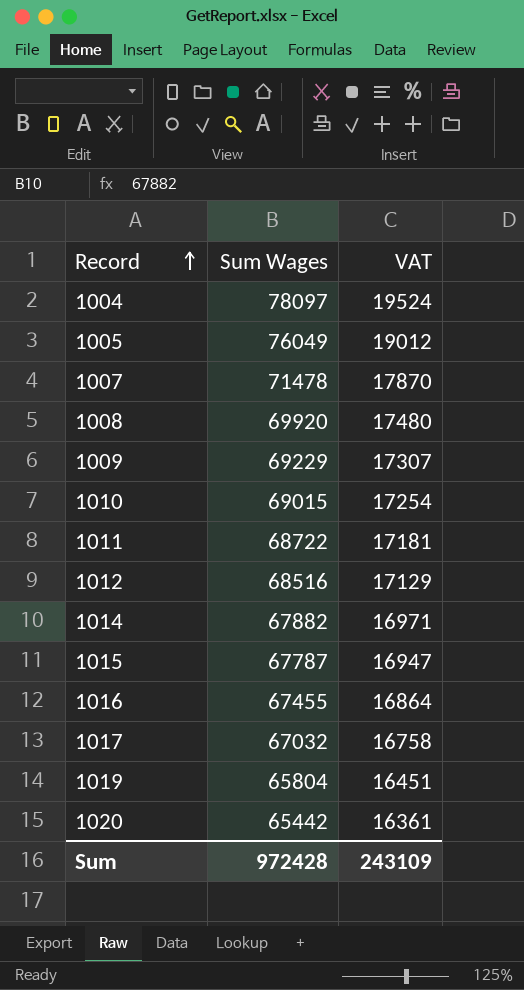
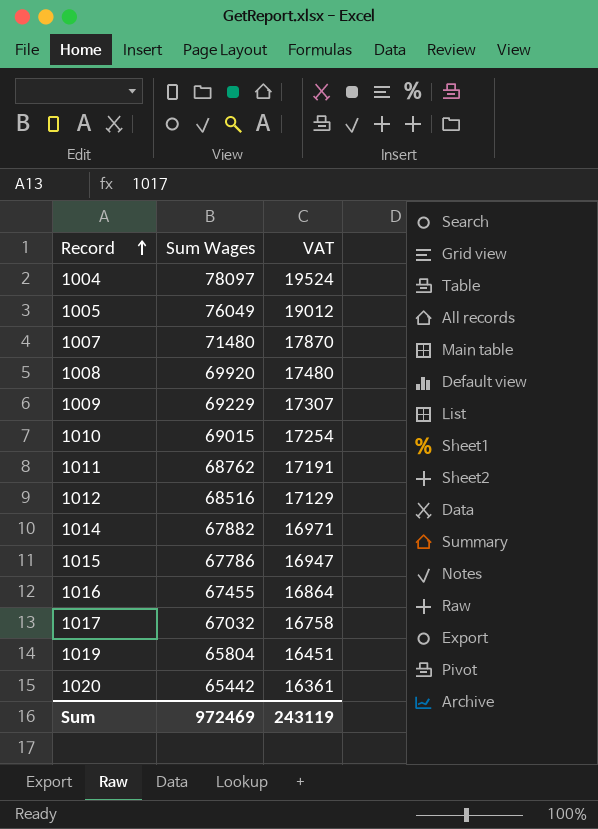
1007 | Sum Wages: 71478 -> 71480
1011 | Sum Wages: 68722 -> 68762
1011 | VAT: 17181 -> 17191
1015 | Sum Wages: 67787 -> 67786
Sum | Sum Wages: 972428 -> 972469
Sum | VAT: 243109 -> 243119

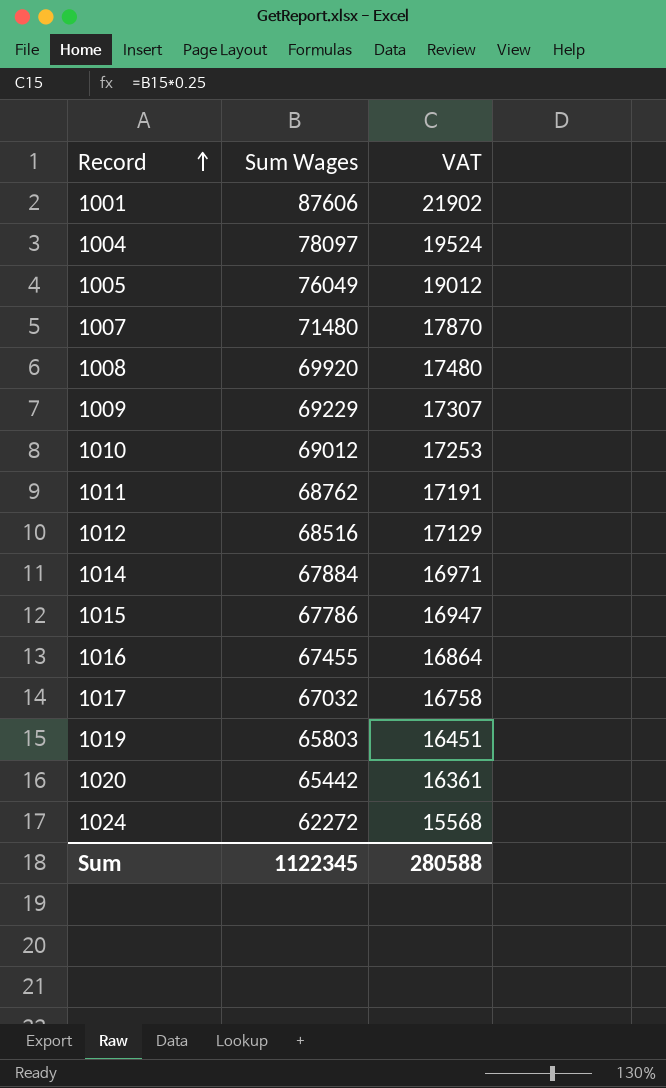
row 1001: none -> 87606 | 21902
1010 | Sum Wages: 69015 -> 69012
1010 | VAT: 17254 -> 17253
1014 | Sum Wages: 67882 -> 67884
1019 | Sum Wages: 65804 -> 65803
row 1024: none -> 62272 | 15568
Sum | Sum Wages: 972469 -> 1122345
Sum | VAT: 243119 -> 280588

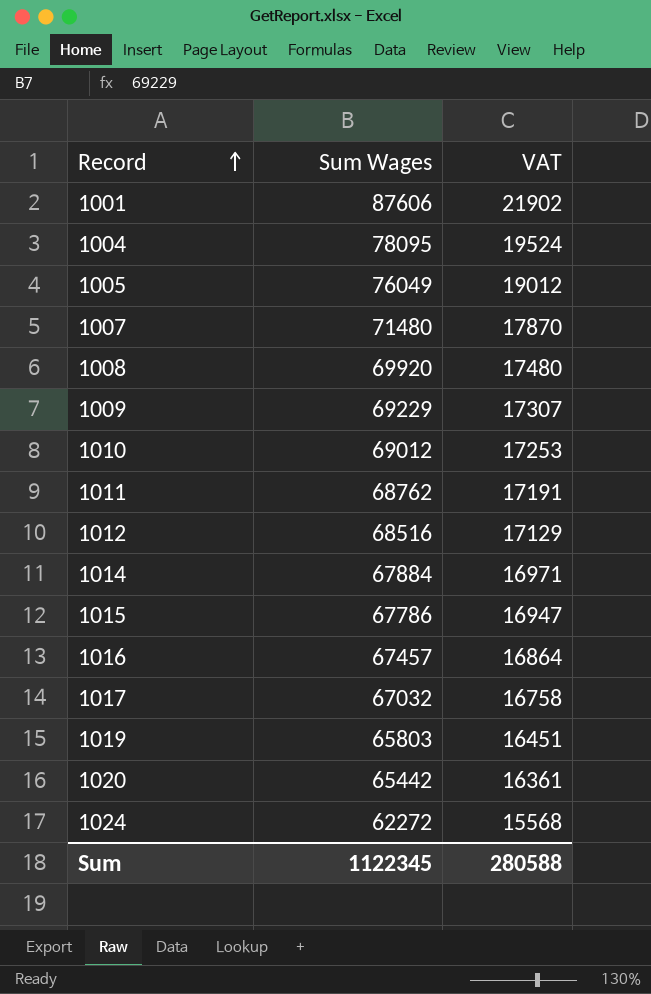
1004 | Sum Wages: 78097 -> 78095
1016 | Sum Wages: 67455 -> 67457

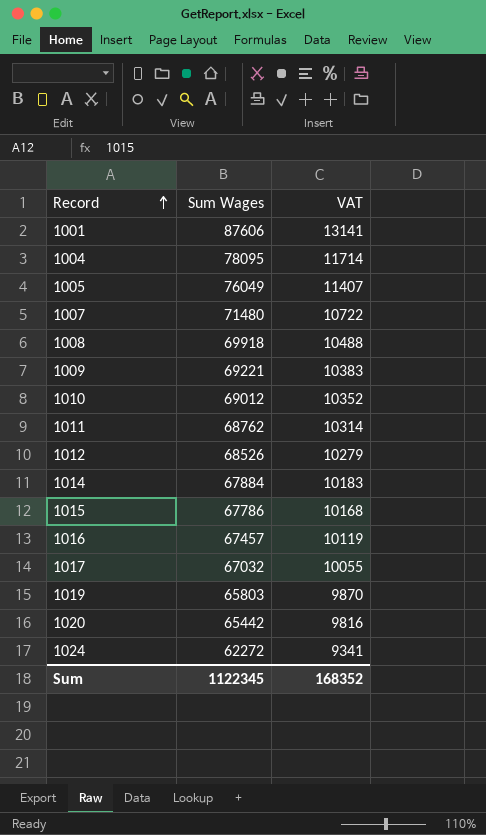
column VAT | formula: [Sum Wages] * 0.25 -> [Sum Wages] * 0.15
1008 | Sum Wages: 69920 -> 69918
1009 | Sum Wages: 69229 -> 69221
1012 | Sum Wages: 68516 -> 68526
Sum | VAT: 280588 -> 168352

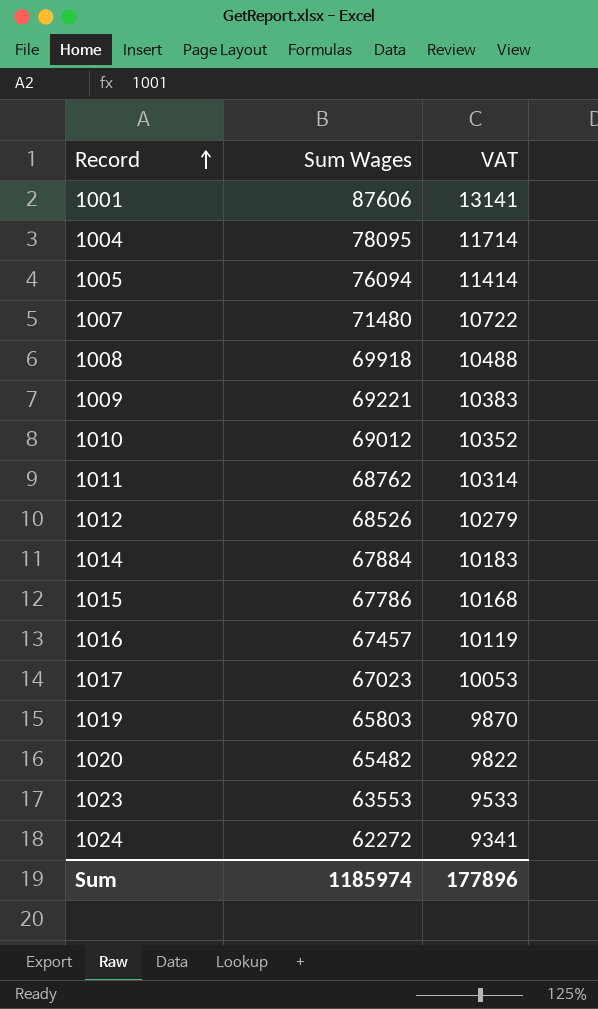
1005 | Sum Wages: 76049 -> 76094
1005 | VAT: 11407 -> 11414
1017 | Sum Wages: 67032 -> 67023
1017 | VAT: 10055 -> 10053
1020 | Sum Wages: 65442 -> 65482
1020 | VAT: 9816 -> 9822
row 1023: none -> 63553 | 9533
Sum | Sum Wages: 1122345 -> 1185974
Sum | VAT: 168352 -> 177896

